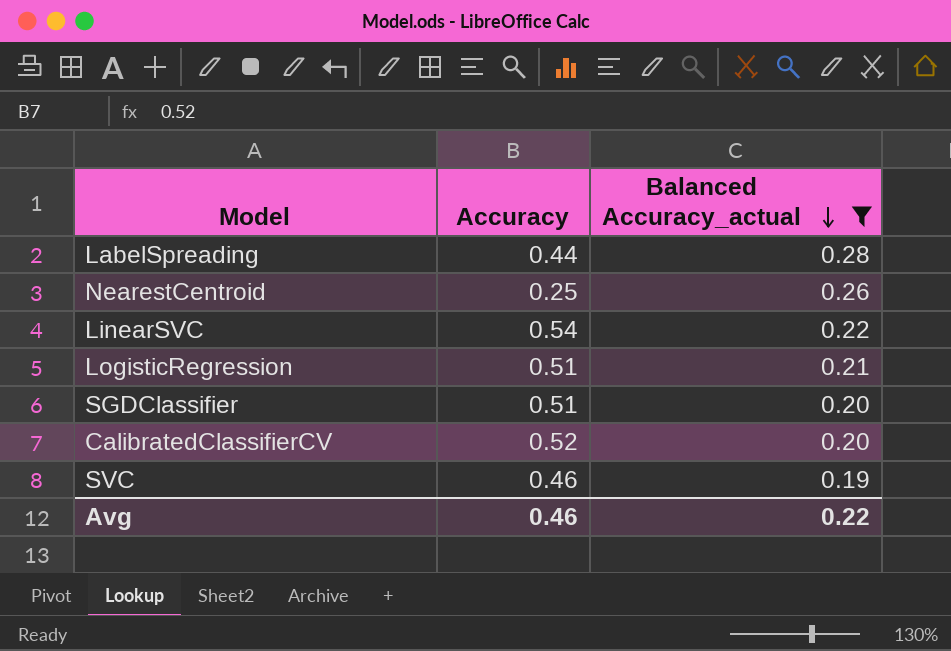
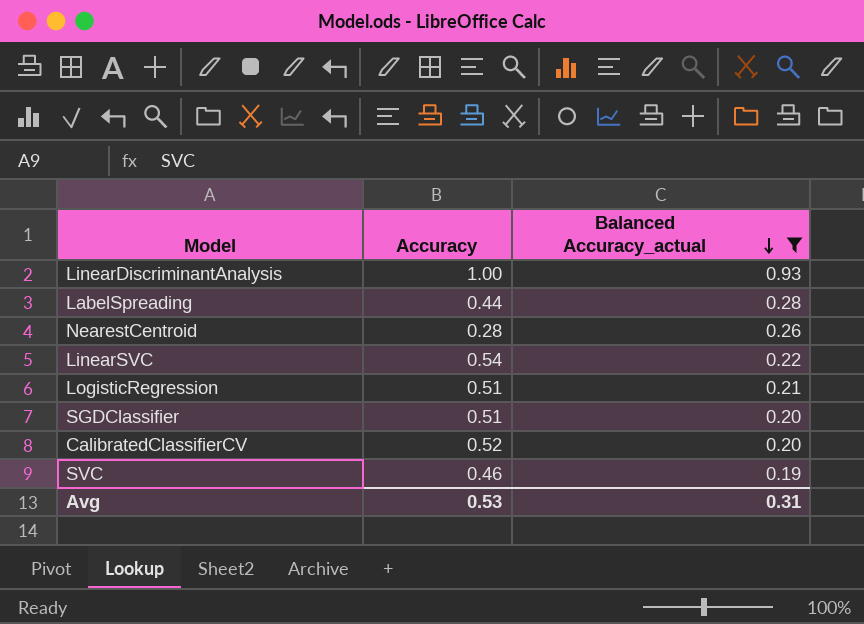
row LinearDiscriminantAnalysis: none -> 1.00 | 0.93
NearestCentroid | Accuracy: 0.25 -> 0.28
Avg | Accuracy: 0.46 -> 0.53
Avg | Balanced Accuracy_actual: 0.22 -> 0.31

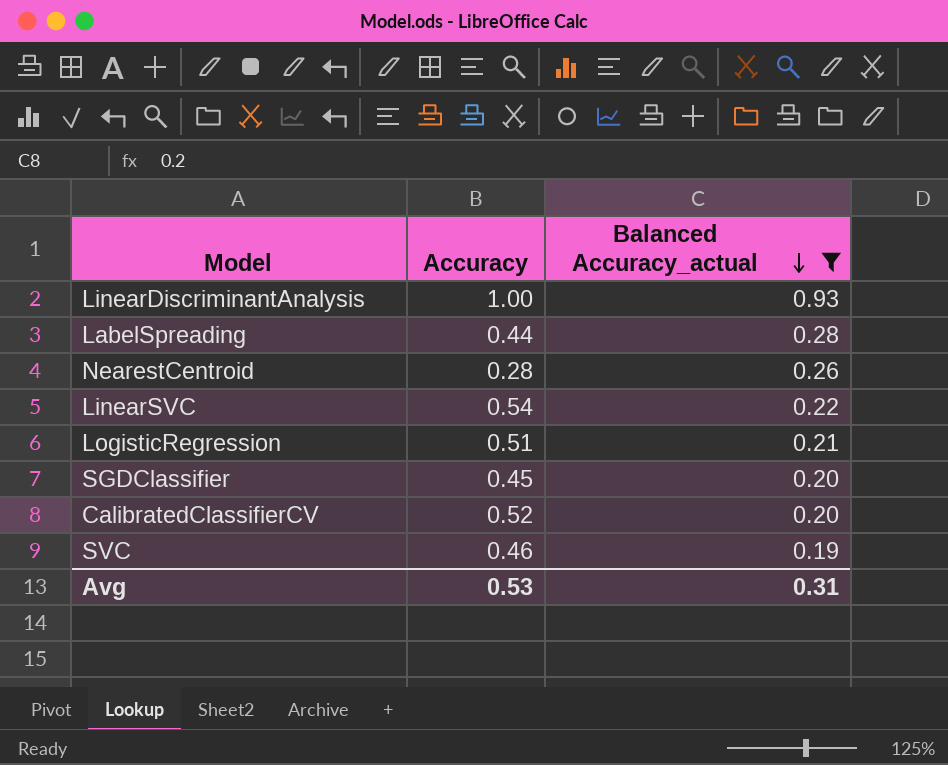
SGDClassifier | Accuracy: 0.51 -> 0.45

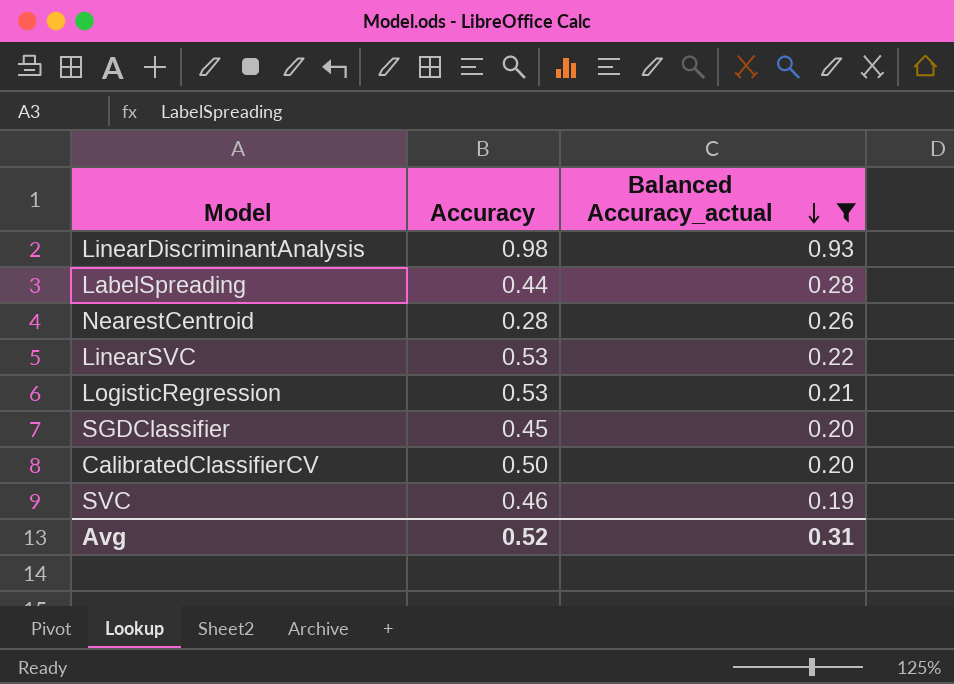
LinearDiscriminantAnalysis | Accuracy: 1.00 -> 0.98
LinearSVC | Accuracy: 0.54 -> 0.53
LogisticRegression | Accuracy: 0.51 -> 0.53
CalibratedClassifierCV | Accuracy: 0.52 -> 0.50
Avg | Accuracy: 0.53 -> 0.52

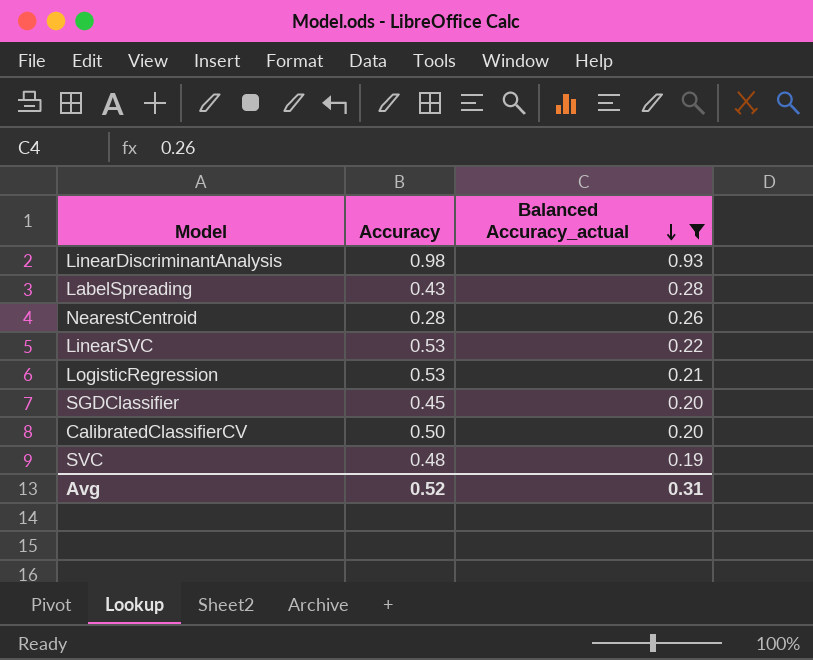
LabelSpreading | Accuracy: 0.44 -> 0.43
SVC | Accuracy: 0.46 -> 0.48

